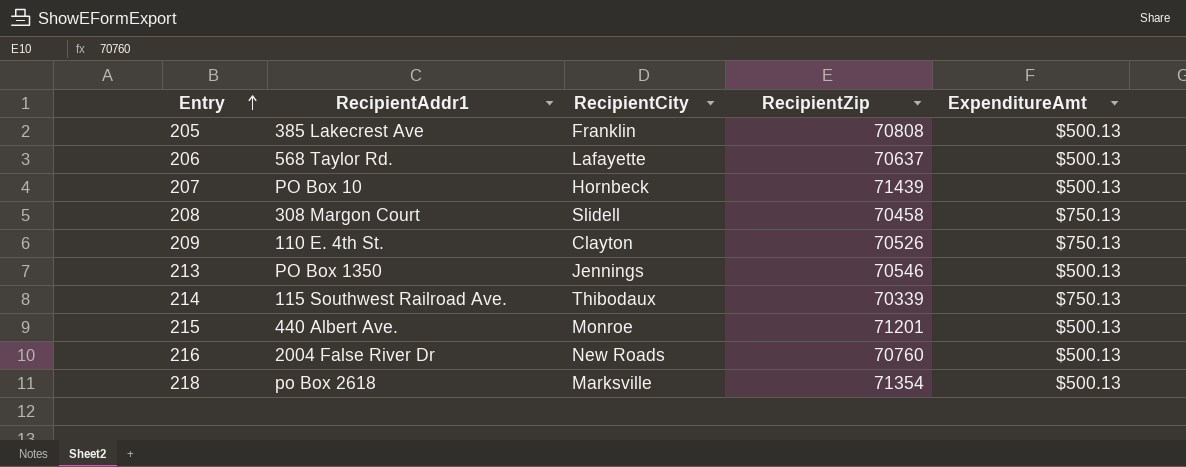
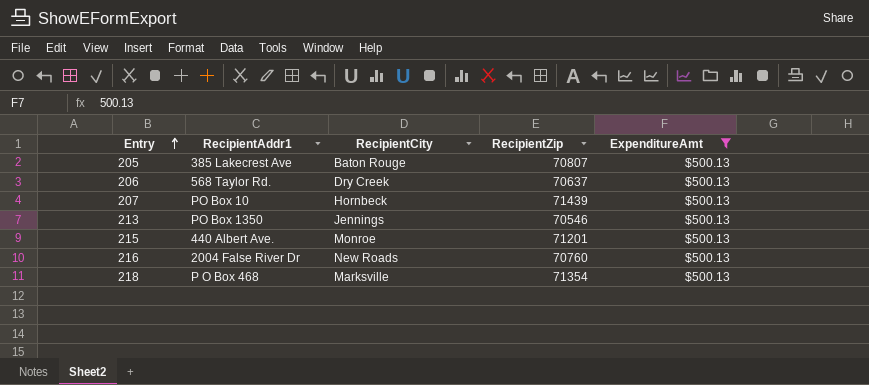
filter: none -> ExpenditureAmt = $500.13
205 | RecipientCity: Franklin -> Baton Rouge
205 | RecipientZip: 70808 -> 70807
206 | RecipientCity: Lafayette -> Dry Creek
218 | RecipientAddr1: po Box 2618 -> P O Box 468

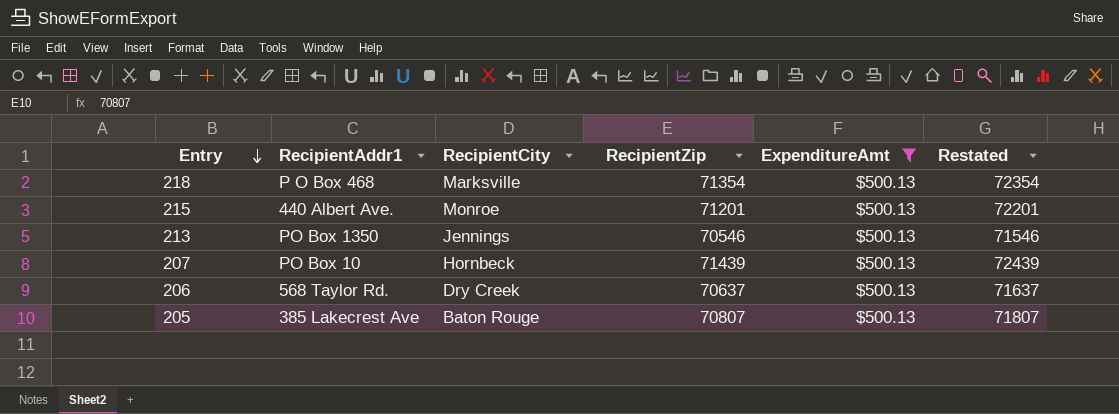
row order: Entry ascending -> Entry descending
column Restated | formula: none -> [RecipientZip] + 1000
row 216: 2004 False River Dr | New Roads | 70760 | $500.13 -> none

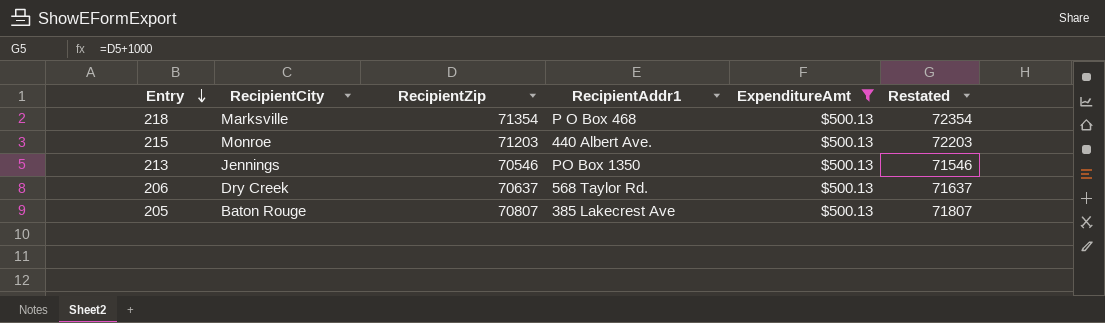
column RecipientAddr1 | position: 2 -> 4
row 207: PO Box 10 | Hornbeck | 71439 | $500.13 | 72439 -> none
215 | RecipientZip: 71201 -> 71203
215 | Restated: 72201 -> 72203

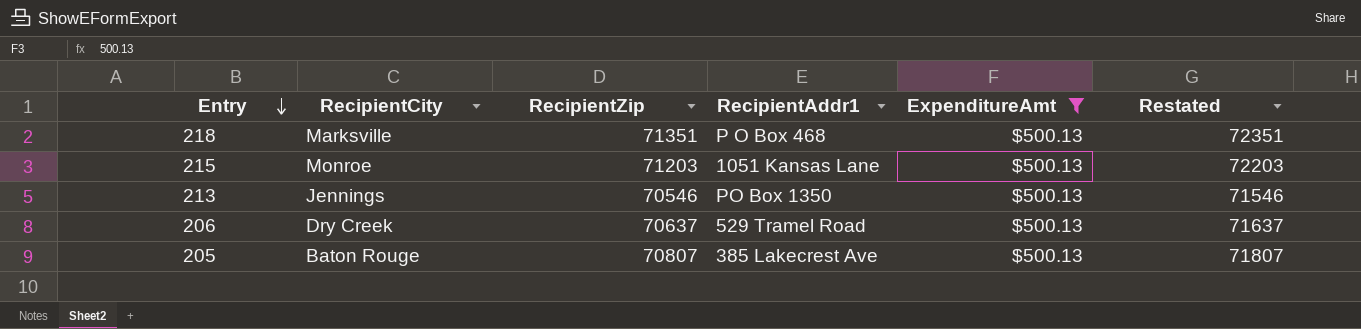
218 | RecipientZip: 71354 -> 71351
218 | Restated: 72354 -> 72351
215 | RecipientAddr1: 440 Albert Ave. -> 1051 Kansas Lane
206 | RecipientAddr1: 568 Taylor Rd. -> 529 Tramel Road

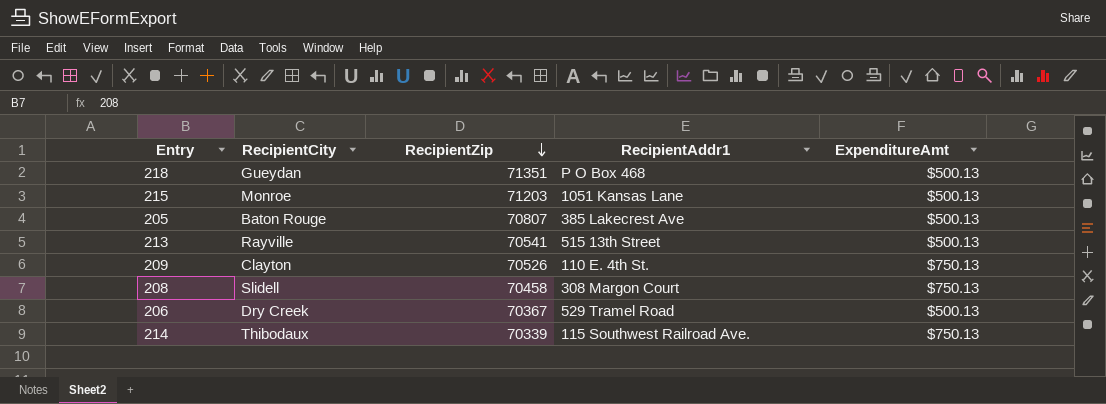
filter: ExpenditureAmt = $500.13 -> none
row order: Entry descending -> RecipientZip descending
column Restated | formula: [RecipientZip] + 1000 -> none
218 | RecipientCity: Marksville -> Gueydan
213 | RecipientCity: Jennings -> Rayville
213 | RecipientZip: 70546 -> 70541
213 | RecipientAddr1: PO Box 1350 -> 515 13th Street
206 | RecipientZip: 70637 -> 70367

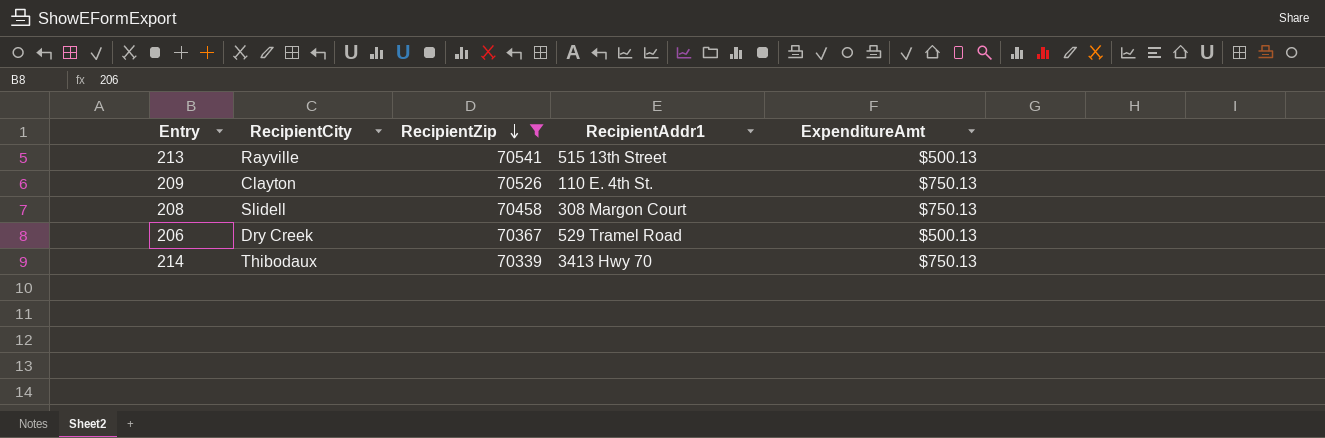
filter: none -> RecipientZip <= 70541
214 | RecipientAddr1: 115 Southwest Railroad Ave. -> 3413 Hwy 70

